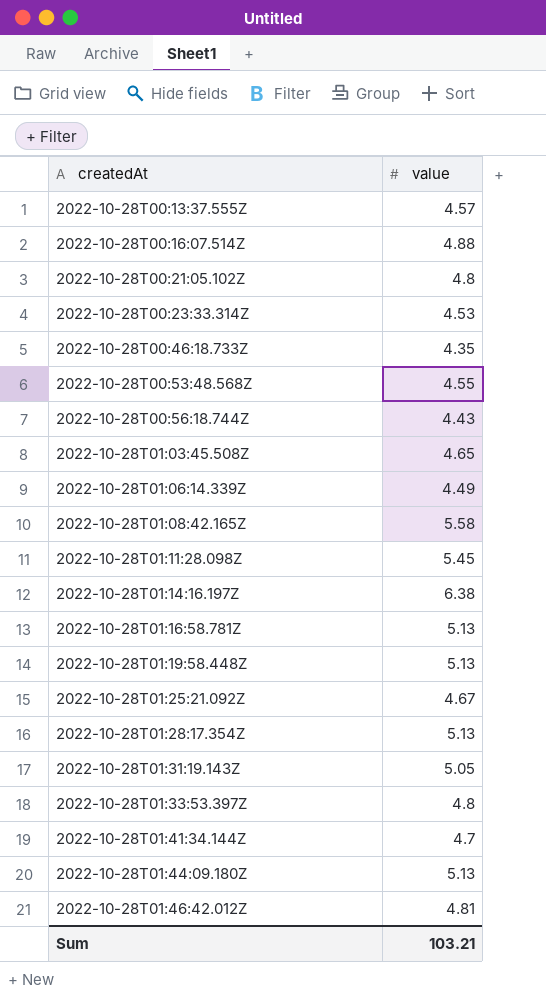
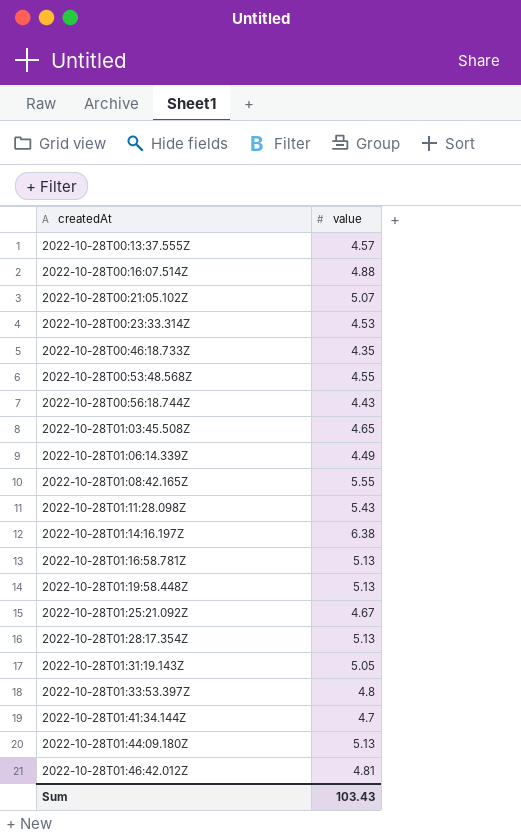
2022-10-28T00:21:05.102Z | value: 4.8 -> 5.07
2022-10-28T01:08:42.165Z | value: 5.58 -> 5.55
2022-10-28T01:11:28.098Z | value: 5.45 -> 5.43
Sum | value: 103.21 -> 103.43

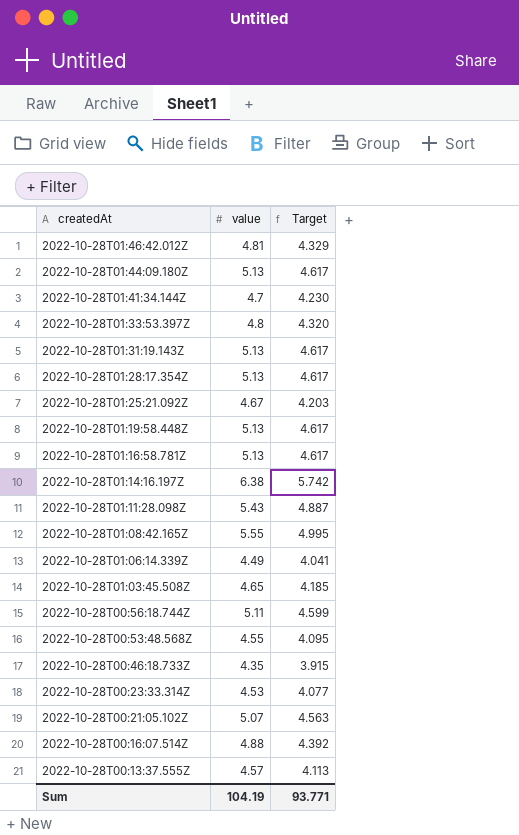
row order: createdAt ascending -> createdAt descending
column Target | formula: none -> [value] * 0.9
2022-10-28T01:31:19.143Z | value: 5.05 -> 5.13
2022-10-28T00:56:18.744Z | value: 4.43 -> 5.11
Sum | value: 103.43 -> 104.19

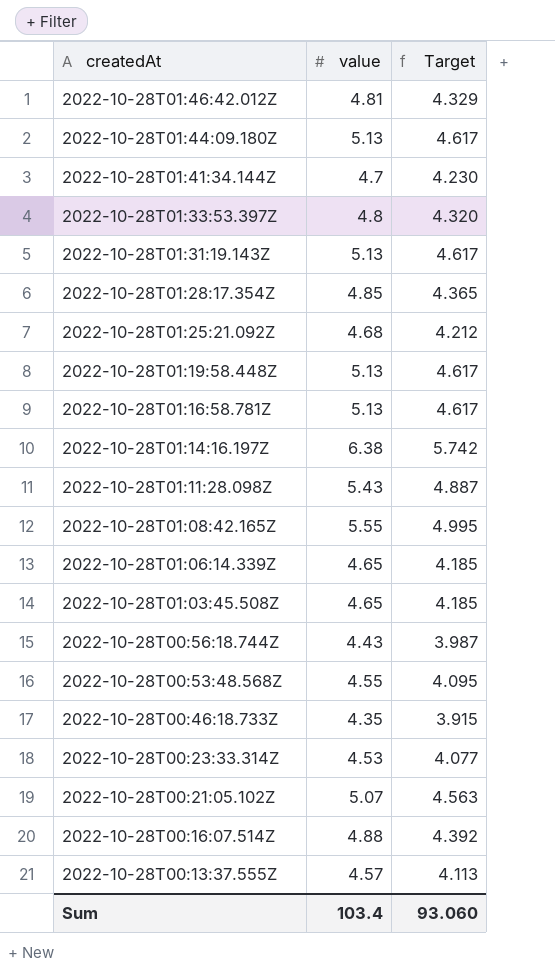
2022-10-28T01:28:17.354Z | value: 5.13 -> 4.85
2022-10-28T01:28:17.354Z | Target: 4.617 -> 4.365
2022-10-28T01:25:21.092Z | value: 4.67 -> 4.68
2022-10-28T01:25:21.092Z | Target: 4.203 -> 4.212
2022-10-28T01:06:14.339Z | value: 4.49 -> 4.65
2022-10-28T01:06:14.339Z | Target: 4.041 -> 4.185
2022-10-28T00:56:18.744Z | value: 5.11 -> 4.43
2022-10-28T00:56:18.744Z | Target: 4.599 -> 3.987
Sum | value: 104.19 -> 103.4
Sum | Target: 93.771 -> 93.060

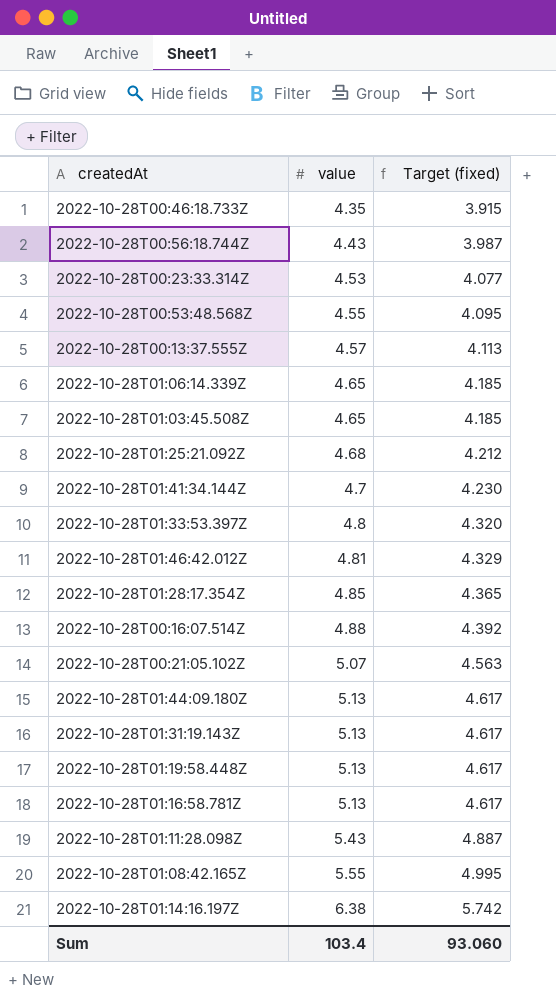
row order: createdAt descending -> value ascending
column name: Target -> Target (fixed)

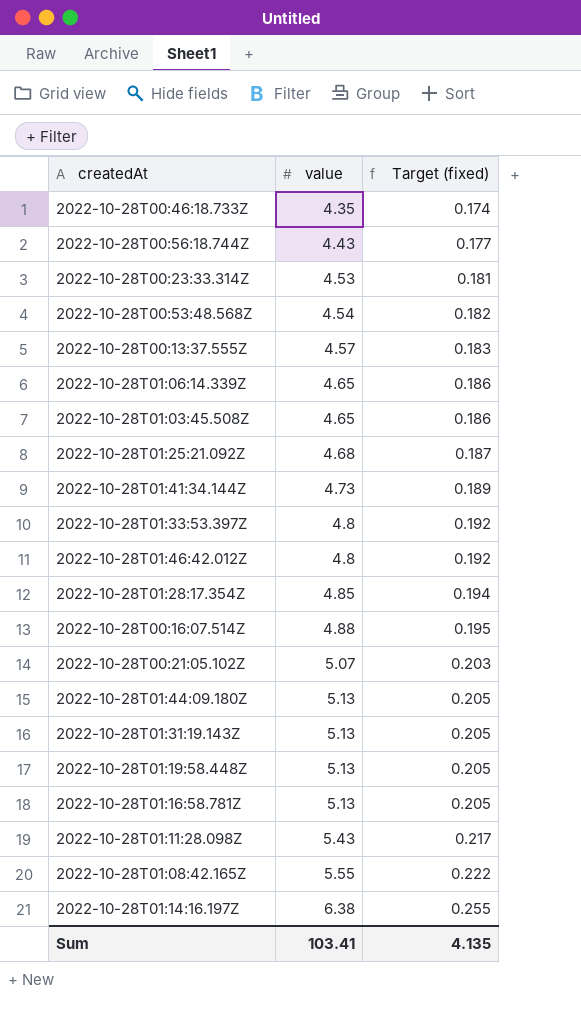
column Target (fixed) | formula: [value] * 0.9 -> [value] * 0.04
2022-10-28T00:53:48.568Z | value: 4.55 -> 4.54
2022-10-28T01:41:34.144Z | value: 4.7 -> 4.73
2022-10-28T01:46:42.012Z | value: 4.81 -> 4.8
Sum | value: 103.4 -> 103.41
Sum | Target (fixed): 93.060 -> 4.135

